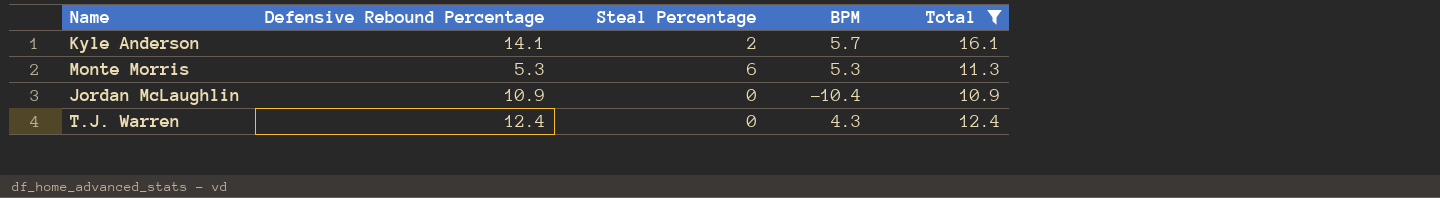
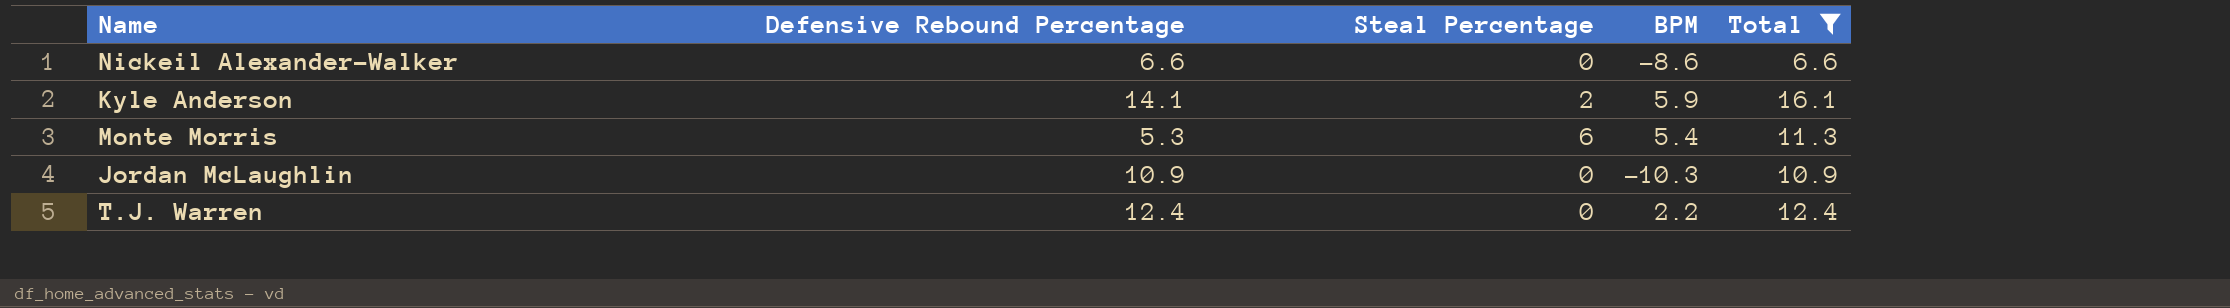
row Nickeil Alexander-Walker: none -> 6.6 | 0 | -8.6 | 6.6
Kyle Anderson | BPM: 5.7 -> 5.9
Monte Morris | BPM: 5.3 -> 5.4
Jordan McLaughlin | BPM: -10.4 -> -10.3
T.J. Warren | BPM: 4.3 -> 2.2

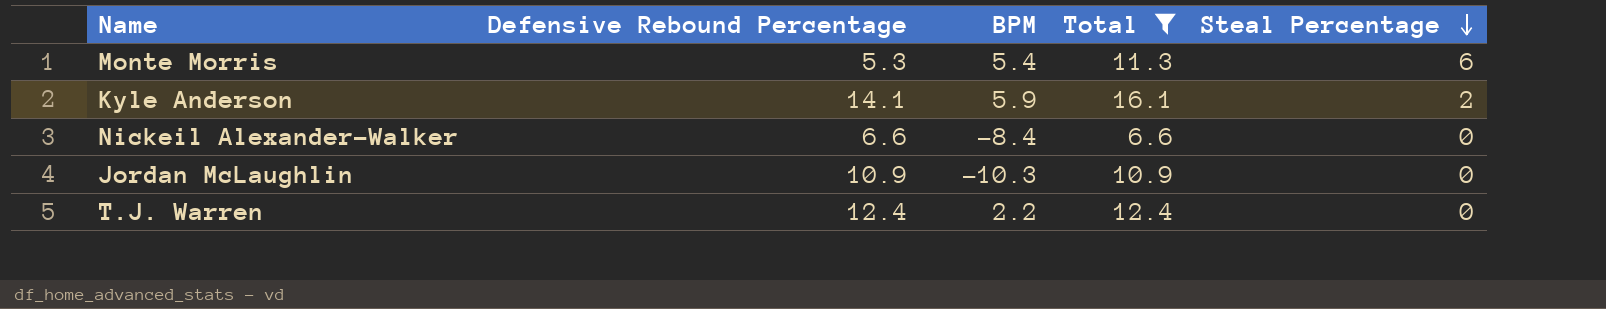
row order: none -> Steal Percentage descending
column Steal Percentage | position: 3 -> 5
Nickeil Alexander-Walker | BPM: -8.6 -> -8.4

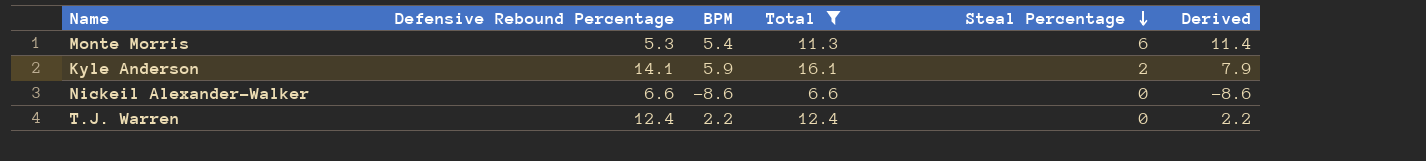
column Derived | formula: none -> [BPM] + [Steal Percentage]
row Jordan McLaughlin: 10.9 | -10.3 | 10.9 | 0 -> none
Nickeil Alexander-Walker | BPM: -8.4 -> -8.6

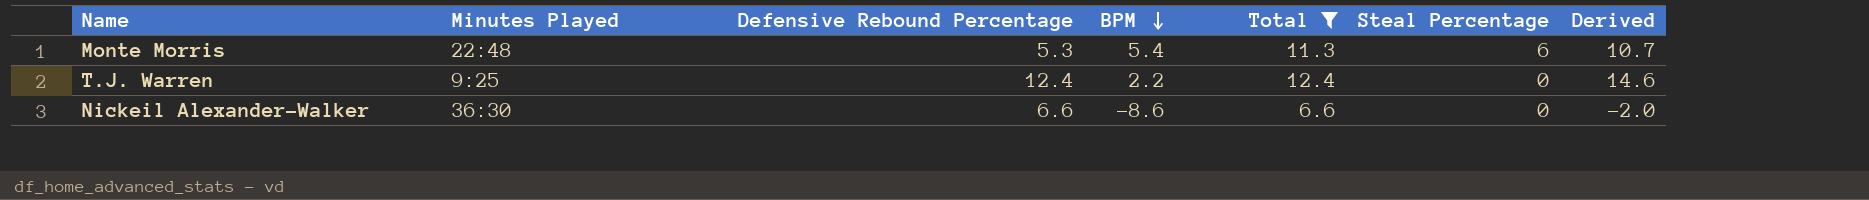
row order: Steal Percentage descending -> BPM descending
column Minutes Played | position: none -> 2
column Derived | formula: [BPM] + [Steal Percentage] -> [Defensive Rebound Percentage] + [BPM]
row Kyle Anderson: 14.1 | 5.9 | 16.1 | 2 | 7.9 -> none

